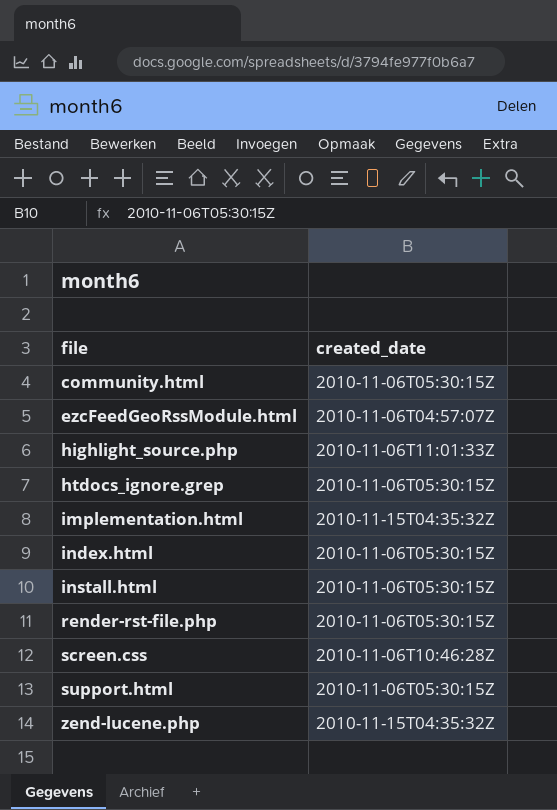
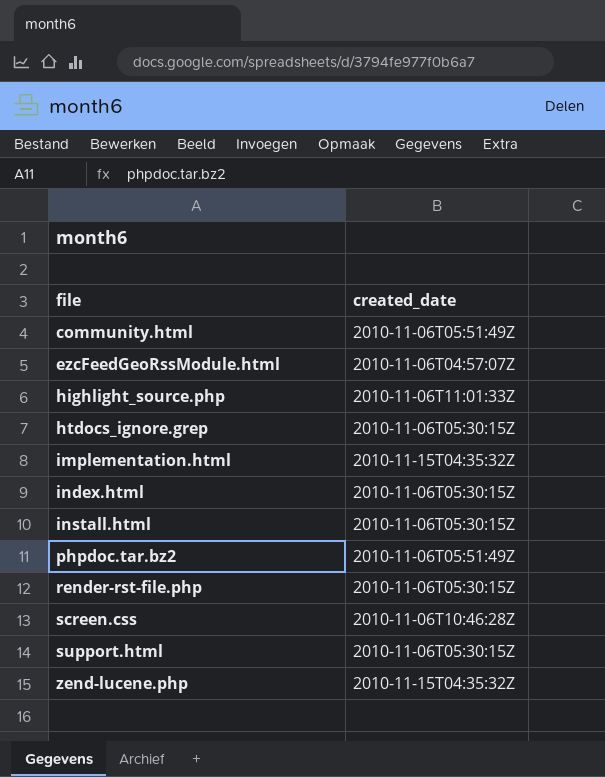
community.html | created_date: 2010-11-06T05:30:15Z -> 2010-11-06T05:51:49Z
row phpdoc.tar.bz2: none -> 2010-11-06T05:51:49Z

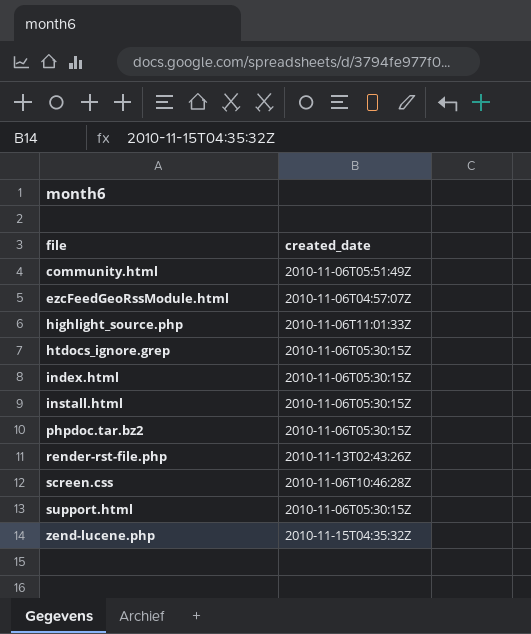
row implementation.html: 2010-11-15T04:35:32Z -> none
phpdoc.tar.bz2 | created_date: 2010-11-06T05:51:49Z -> 2010-11-06T05:30:15Z
render-rst-file.php | created_date: 2010-11-06T05:30:15Z -> 2010-11-13T02:43:26Z

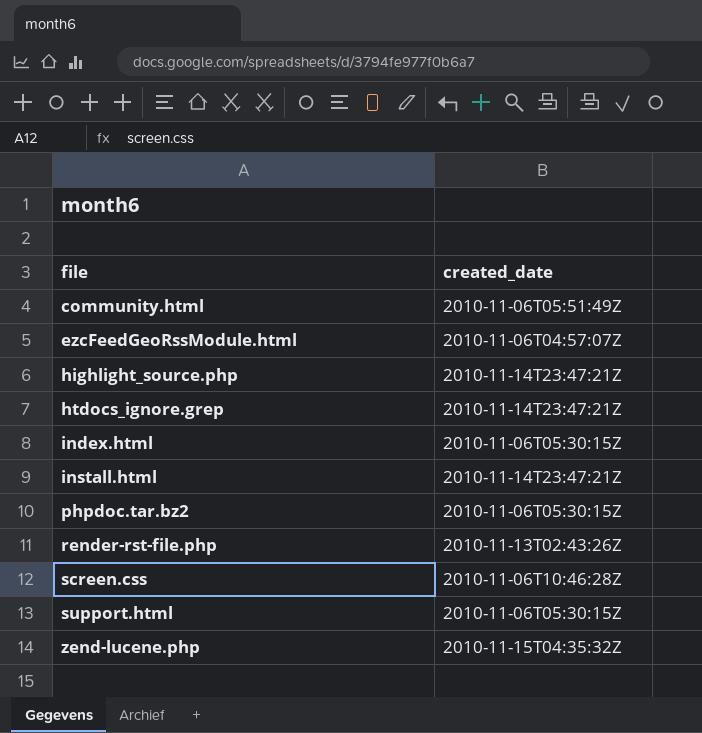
highlight_source.php | created_date: 2010-11-06T11:01:33Z -> 2010-11-14T23:47:21Z
htdocs_ignore.grep | created_date: 2010-11-06T05:30:15Z -> 2010-11-14T23:47:21Z
install.html | created_date: 2010-11-06T05:30:15Z -> 2010-11-14T23:47:21Z

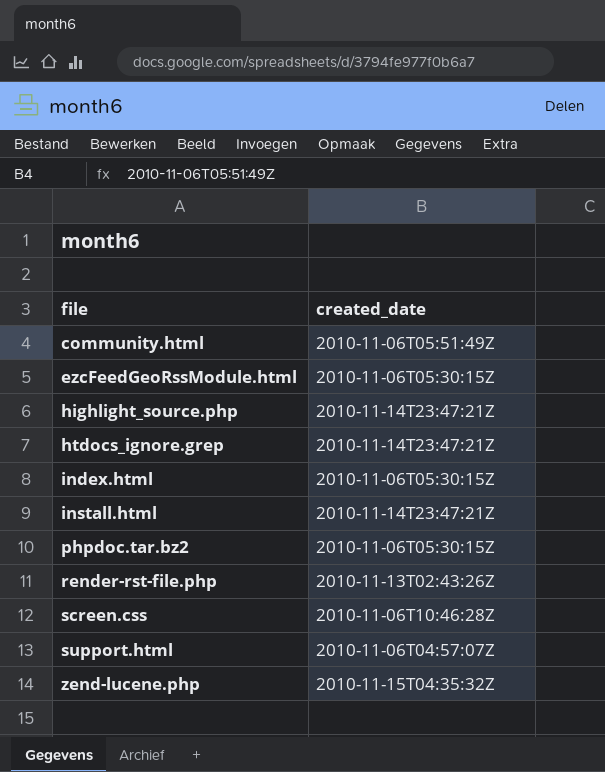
ezcFeedGeoRssModule.html | created_date: 2010-11-06T04:57:07Z -> 2010-11-06T05:30:15Z
support.html | created_date: 2010-11-06T05:30:15Z -> 2010-11-06T04:57:07Z

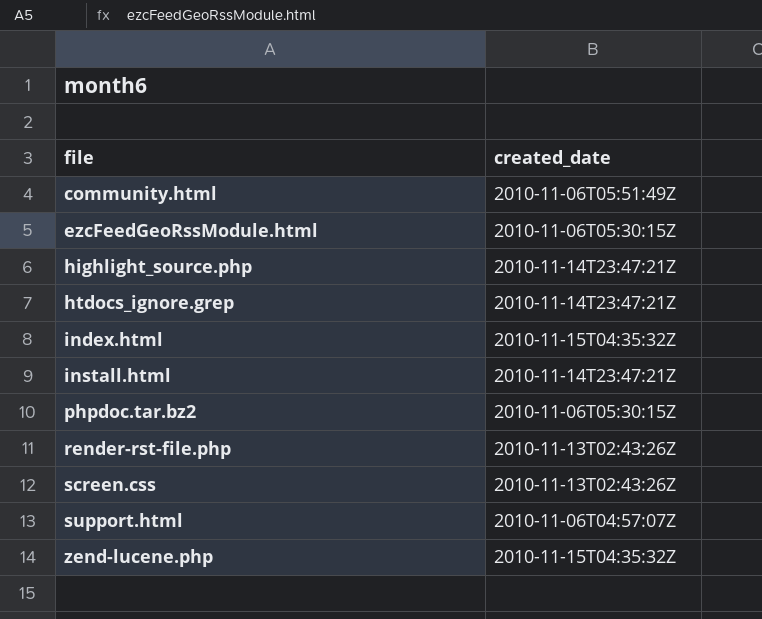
index.html | created_date: 2010-11-06T05:30:15Z -> 2010-11-15T04:35:32Z
screen.css | created_date: 2010-11-06T10:46:28Z -> 2010-11-13T02:43:26Z

